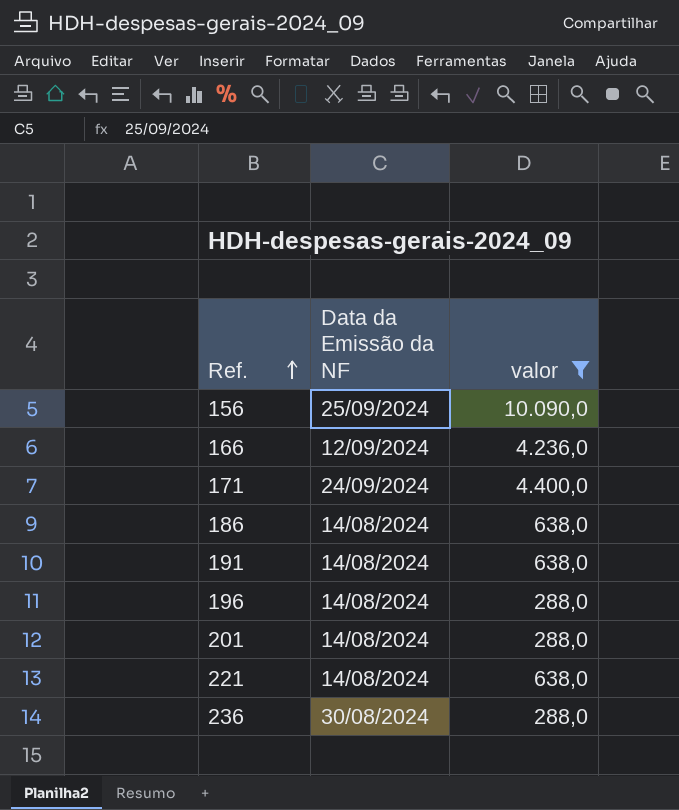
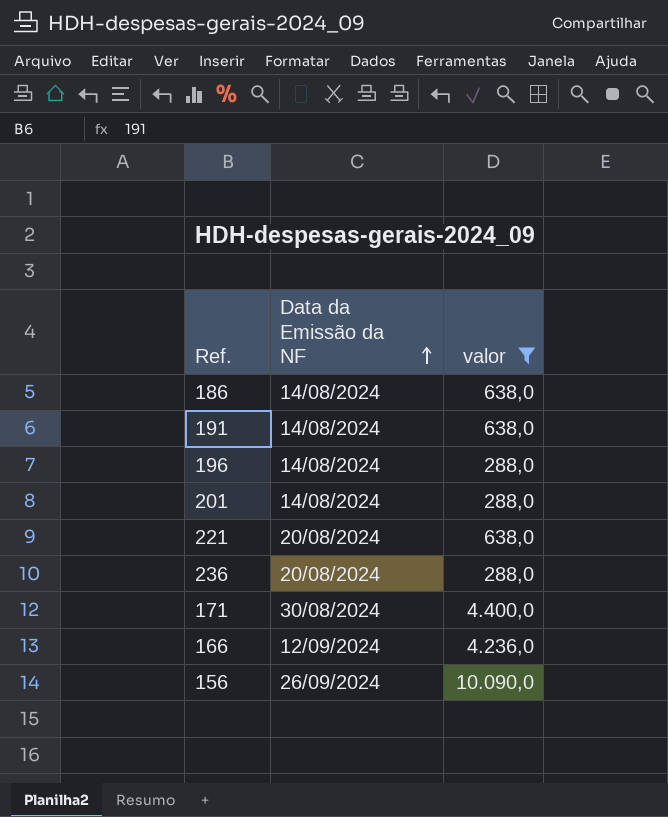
row order: Ref. ascending -> Data da Emissão da NF ascending
221 | Data da Emissão da NF: 14/08/2024 -> 20/08/2024
236 | Data da Emissão da NF: 30/08/2024 -> 20/08/2024
171 | Data da Emissão da NF: 24/09/2024 -> 30/08/2024
156 | Data da Emissão da NF: 25/09/2024 -> 26/09/2024

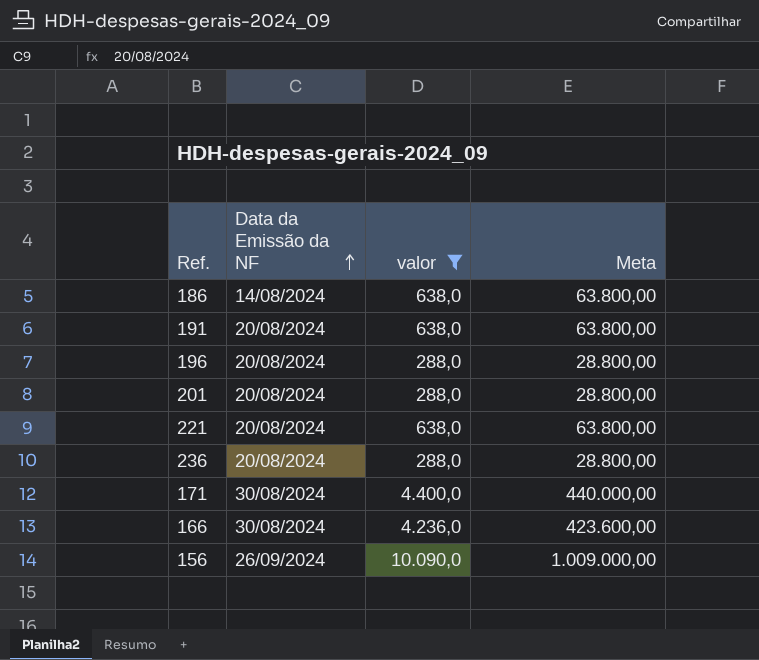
column Meta | formula: none -> [valor] * 100
191 | Data da Emissão da NF: 14/08/2024 -> 20/08/2024
196 | Data da Emissão da NF: 14/08/2024 -> 20/08/2024
201 | Data da Emissão da NF: 14/08/2024 -> 20/08/2024
166 | Data da Emissão da NF: 12/09/2024 -> 30/08/2024

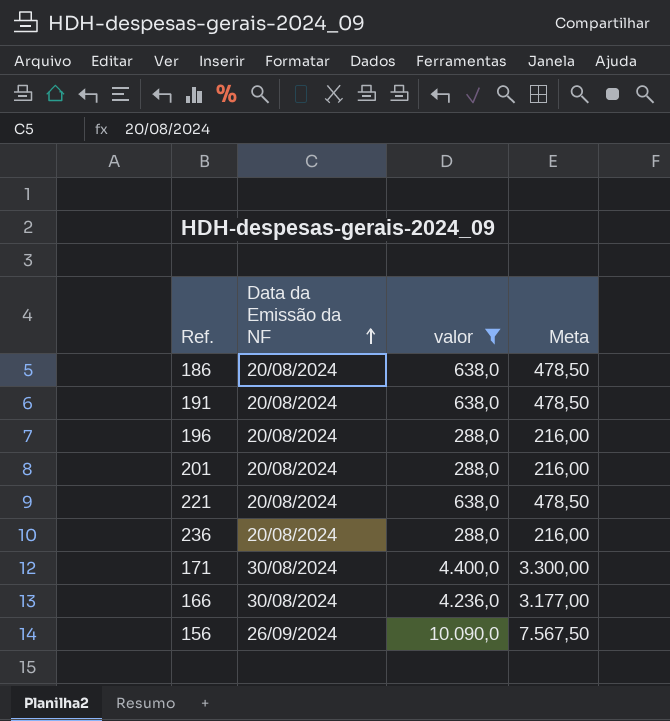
column Meta | formula: [valor] * 100 -> [valor] * 0,75
186 | Data da Emissão da NF: 14/08/2024 -> 20/08/2024

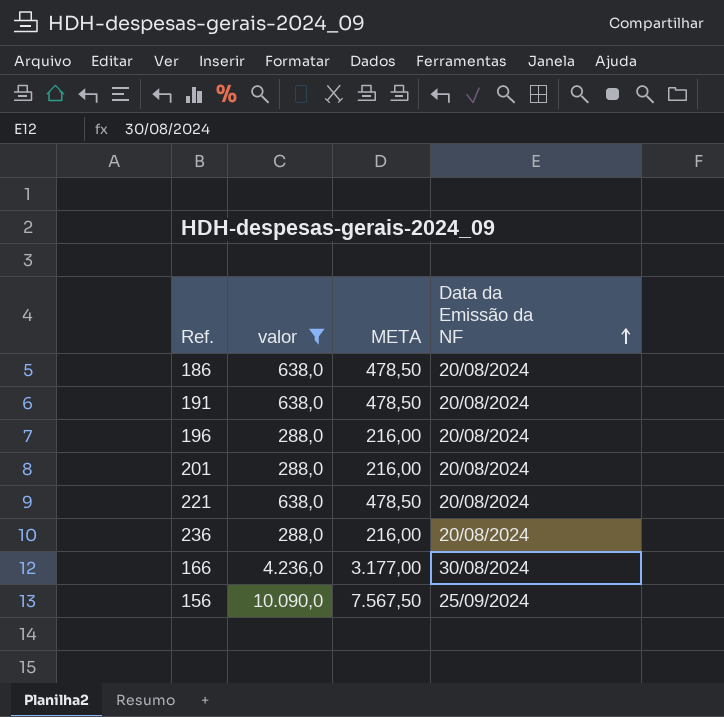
column name: Meta -> META
column Data da Emissão da NF | position: 2 -> 4
row 171: 30/08/2024 | 4.400,0 | 3.300,00 -> none
156 | Data da Emissão da NF: 26/09/2024 -> 25/09/2024

